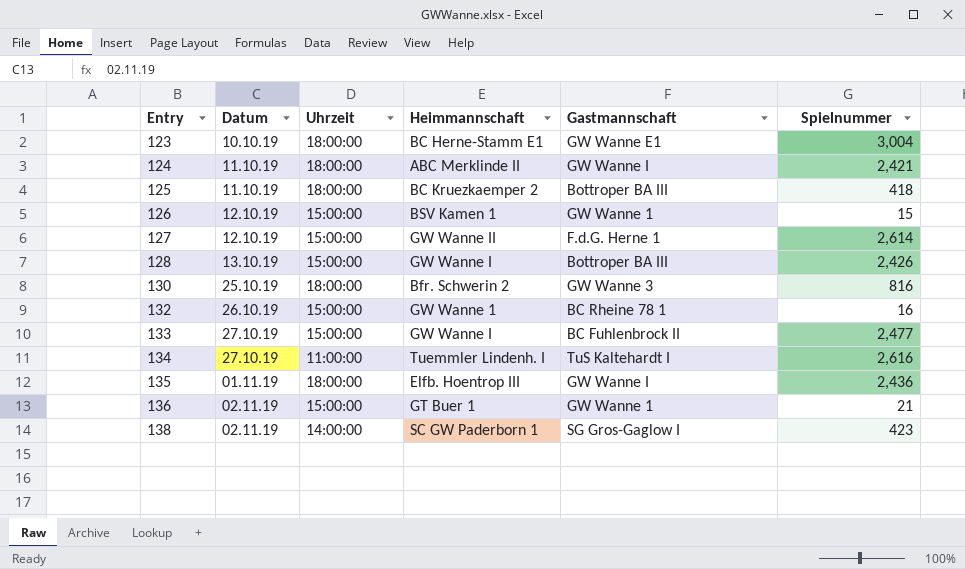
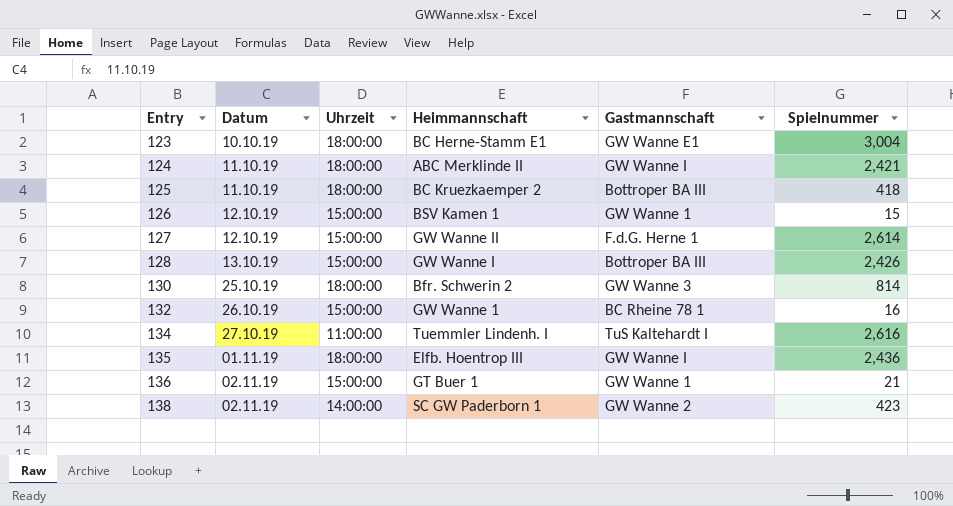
row 133: 27.10.19 | 15:00:00 | GW Wanne I | BC Fuhlenbrock II | 2,477 -> none
130 | Spielnummer: 816 -> 814
138 | Gastmannschaft: SG Gros-Gaglow I -> GW Wanne 2

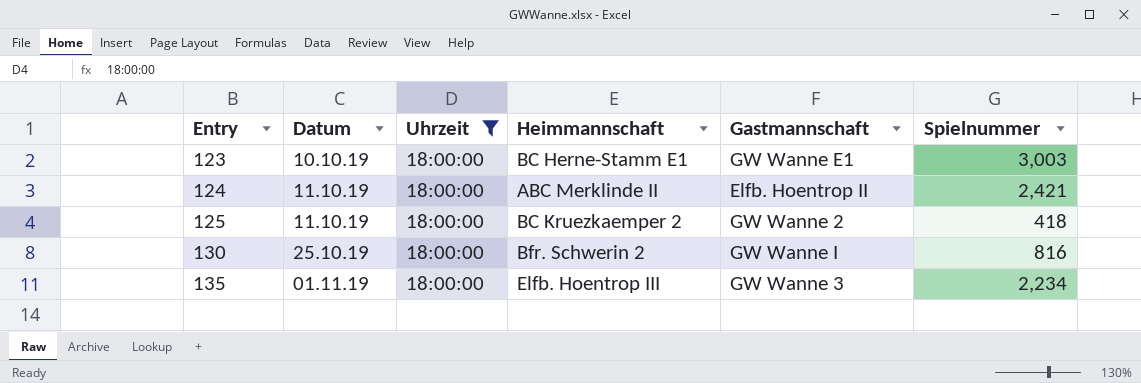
filter: none -> Uhrzeit = 18:00:00
123 | Spielnummer: 3,004 -> 3,003
124 | Gastmannschaft: GW Wanne I -> Elfb. Hoentrop II
125 | Gastmannschaft: Bottroper BA III -> GW Wanne 2
130 | Gastmannschaft: GW Wanne 3 -> GW Wanne I
130 | Spielnummer: 814 -> 816
135 | Gastmannschaft: GW Wanne I -> GW Wanne 3
135 | Spielnummer: 2,436 -> 2,234

